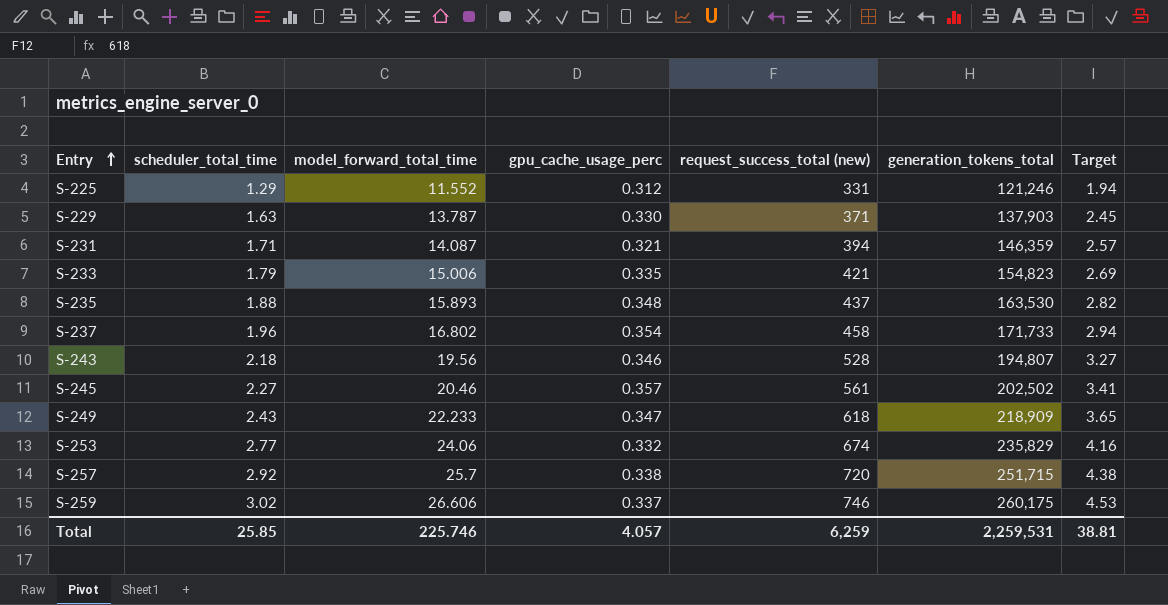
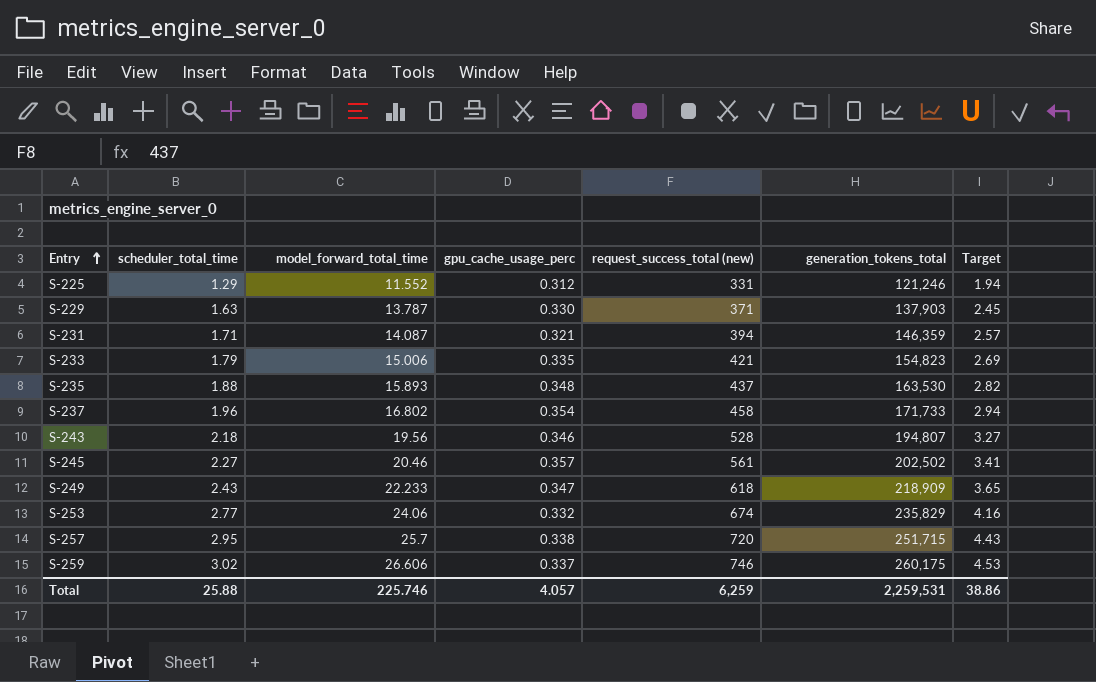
S-257 | scheduler_total_time: 2.92 -> 2.95
S-257 | Target: 4.38 -> 4.43
Total | scheduler_total_time: 25.85 -> 25.88
Total | Target: 38.81 -> 38.86

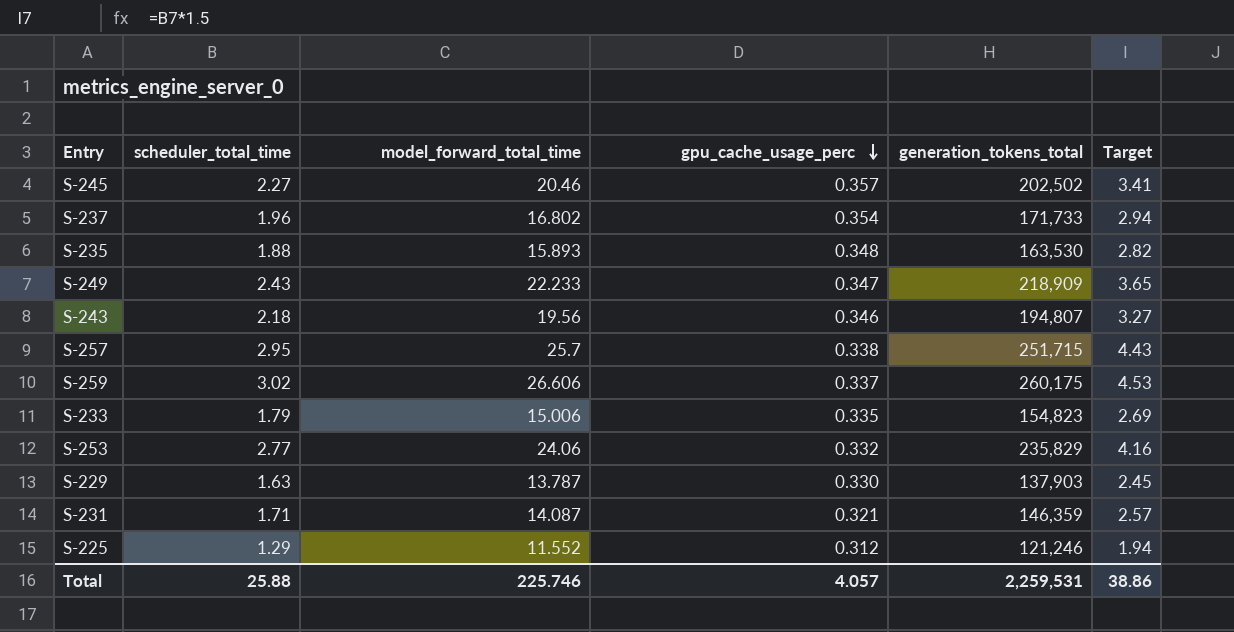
row order: Entry ascending -> gpu_cache_usage_perc descending
column request_success_total (new) | position: 5 -> none

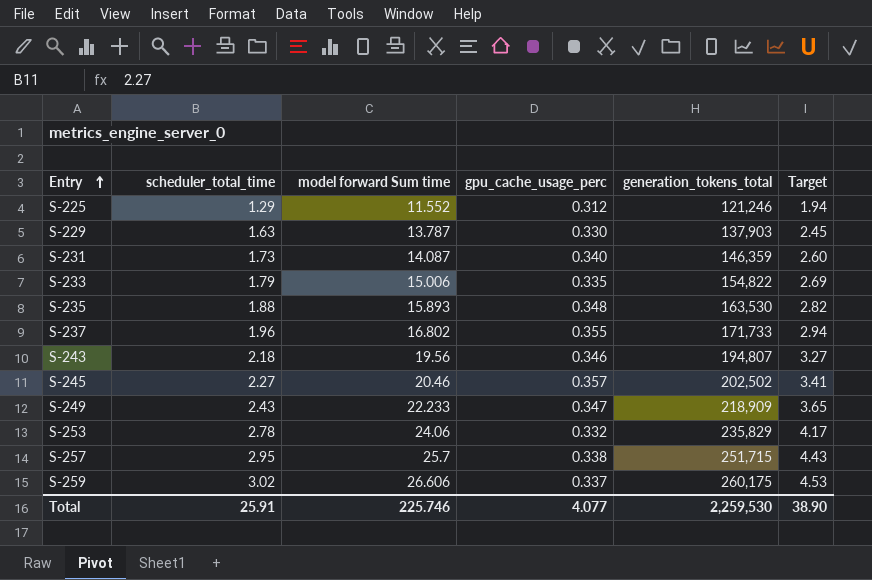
row order: gpu_cache_usage_perc descending -> Entry ascending
column name: model_forward_total_time -> model forward Sum time
S-231 | scheduler_total_time: 1.71 -> 1.73
S-231 | gpu_cache_usage_perc: 0.321 -> 0.340
S-231 | Target: 2.57 -> 2.60
S-233 | generation_tokens_total: 154,823 -> 154,822
S-237 | gpu_cache_usage_perc: 0.354 -> 0.355
S-253 | scheduler_total_time: 2.77 -> 2.78
S-253 | Target: 4.16 -> 4.17
Total | scheduler_total_time: 25.88 -> 25.91
Total | gpu_cache_usage_perc: 4.057 -> 4.077
Total | generation_tokens_total: 2,259,531 -> 2,259,530
Total | Target: 38.86 -> 38.90

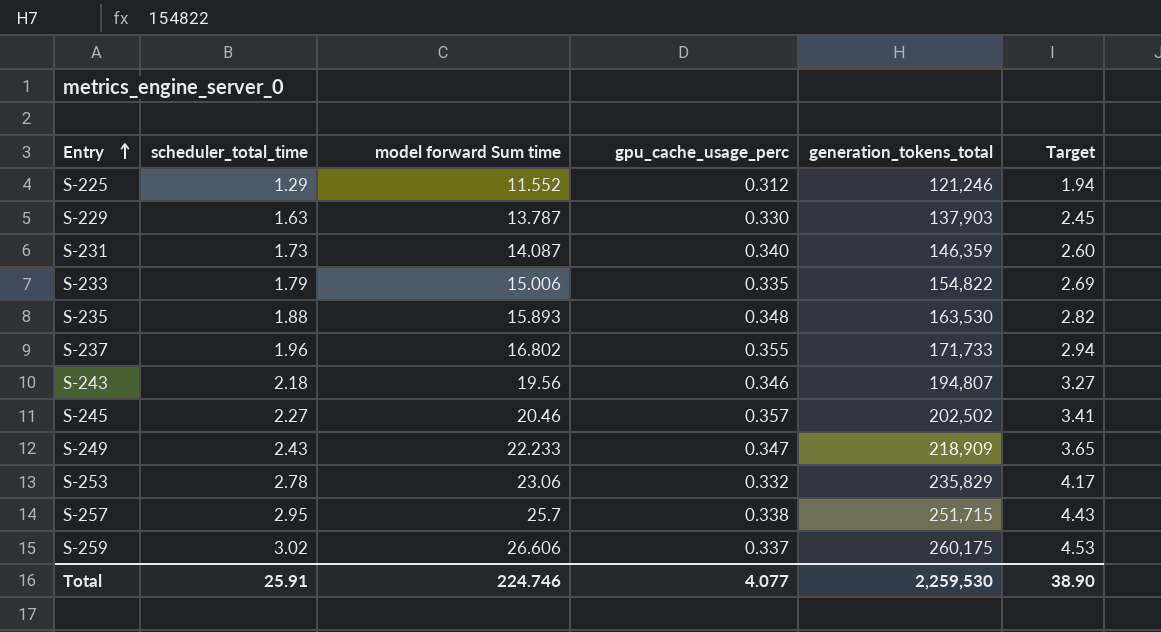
S-253 | model forward Sum time: 24.06 -> 23.06
Total | model forward Sum time: 225.746 -> 224.746

